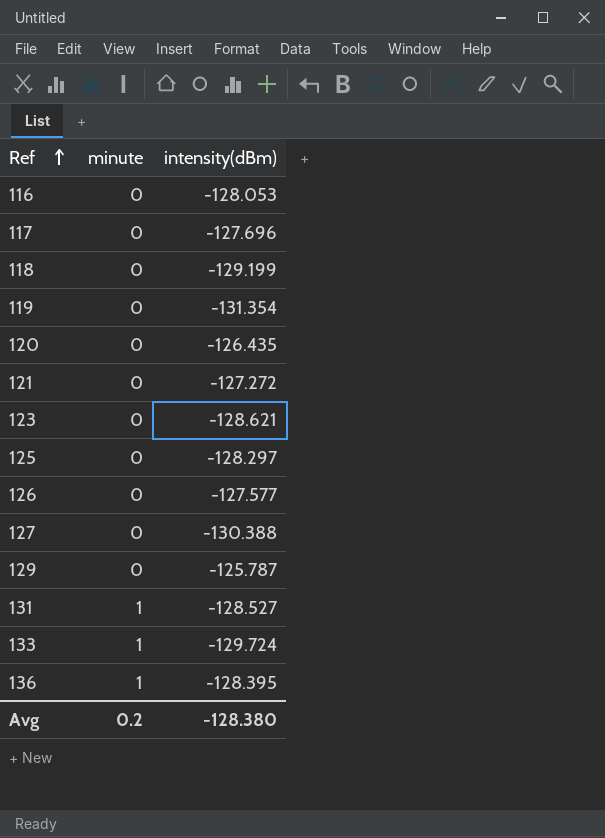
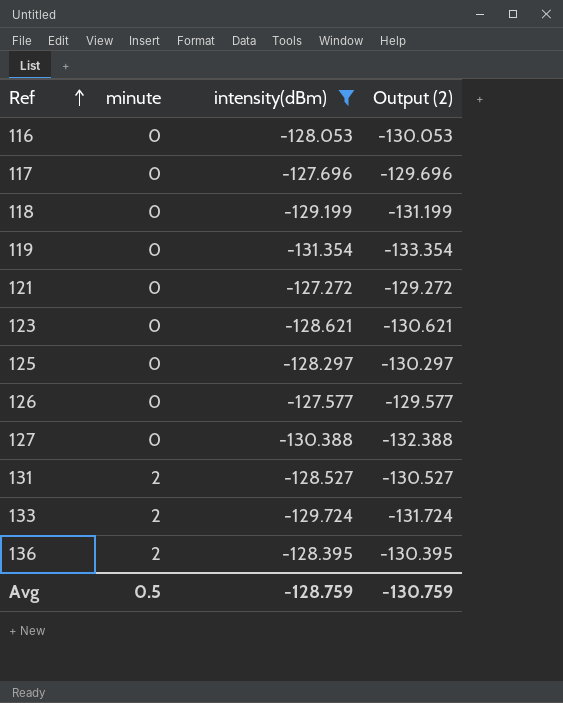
filter: none -> intensity(dBm) <= -127.272
column Output (2) | formula: none -> [intensity(dBm)] - 2
131 | minute: 1 -> 2
133 | minute: 1 -> 2
136 | minute: 1 -> 2
Avg | minute: 0.2 -> 0.5
Avg | intensity(dBm): -128.380 -> -128.759

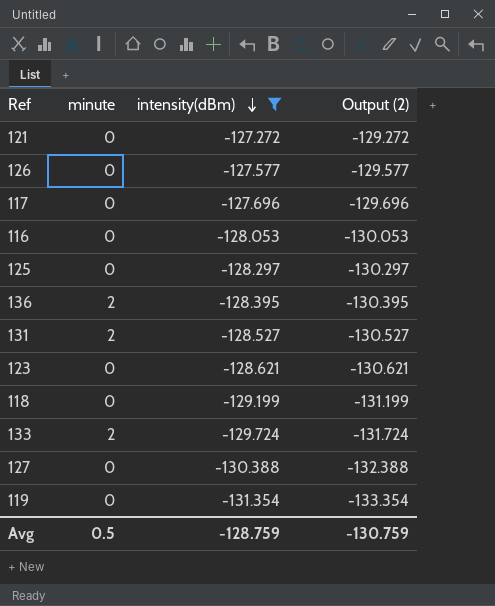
row order: Ref ascending -> intensity(dBm) descending

